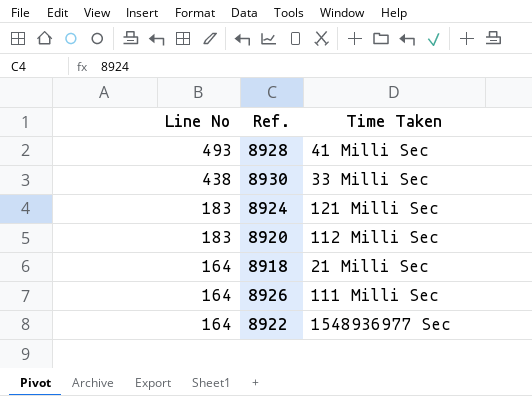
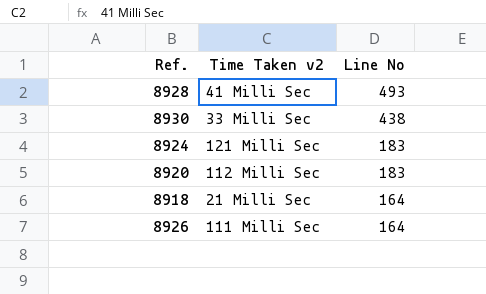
column name: Time Taken -> Time Taken v2
column Line No | position: 1 -> 3
row 8922: 164 | 1548936977 Sec -> none

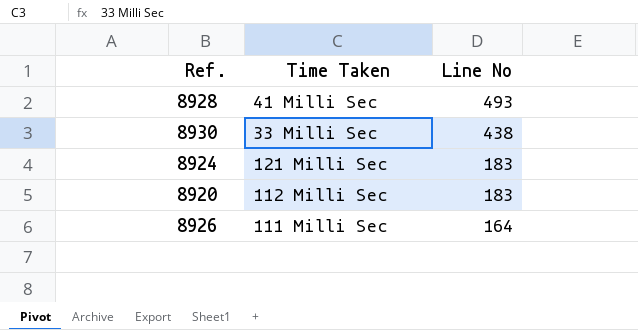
column name: Time Taken v2 -> Time Taken
row 8918: 21 Milli Sec | 164 -> none

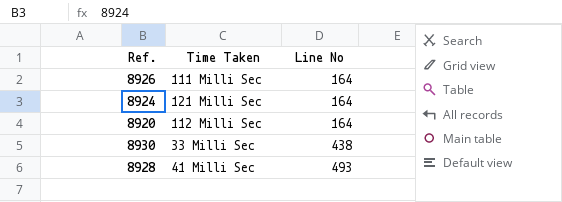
row order: Line No descending -> Line No ascending
8924 | Line No: 183 -> 164
8920 | Line No: 183 -> 164

